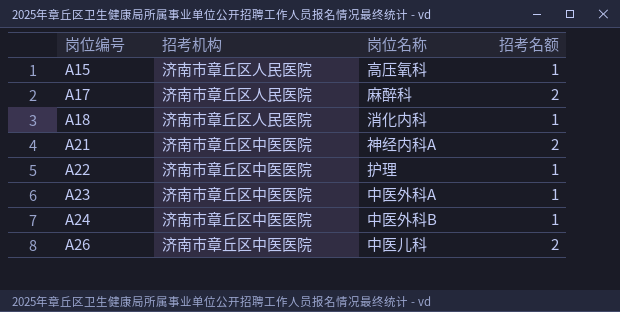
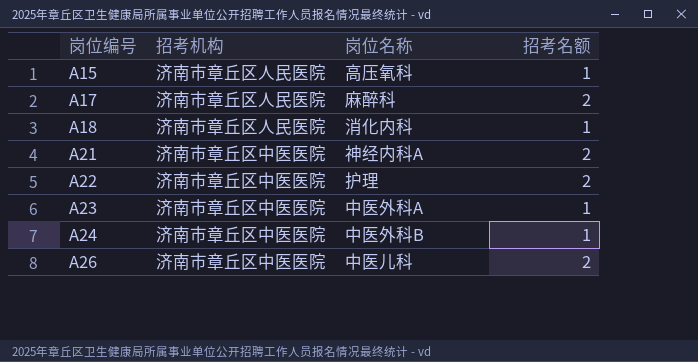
A22 | 招考名额: 1 -> 2

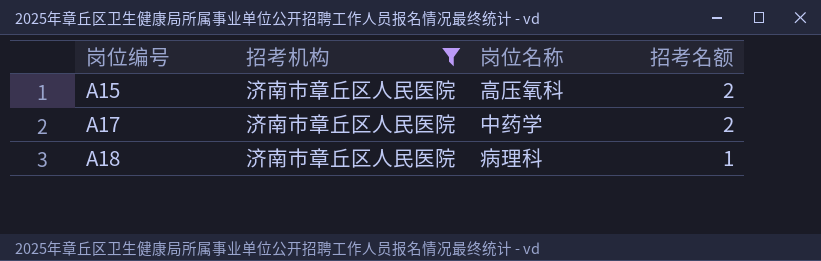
filter: none -> 招考机构 = 济南市章丘区人民医院
A15 | 招考名额: 1 -> 2
A17 | 岗位名称: 麻醉科 -> 中药学
A18 | 岗位名称: 消化内科 -> 病理科

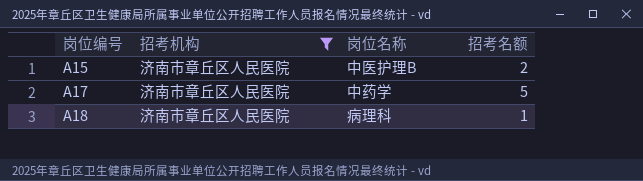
A15 | 岗位名称: 高压氧科 -> 中医护理B
A17 | 招考名额: 2 -> 5

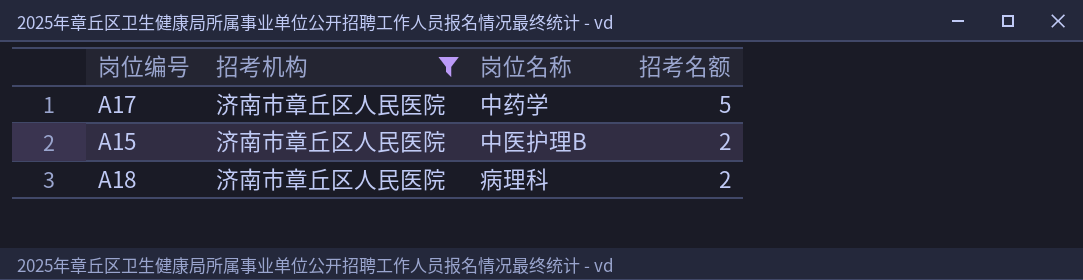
row order: 岗位编号 ascending -> 招考名额 descending
A18 | 招考名额: 1 -> 2

